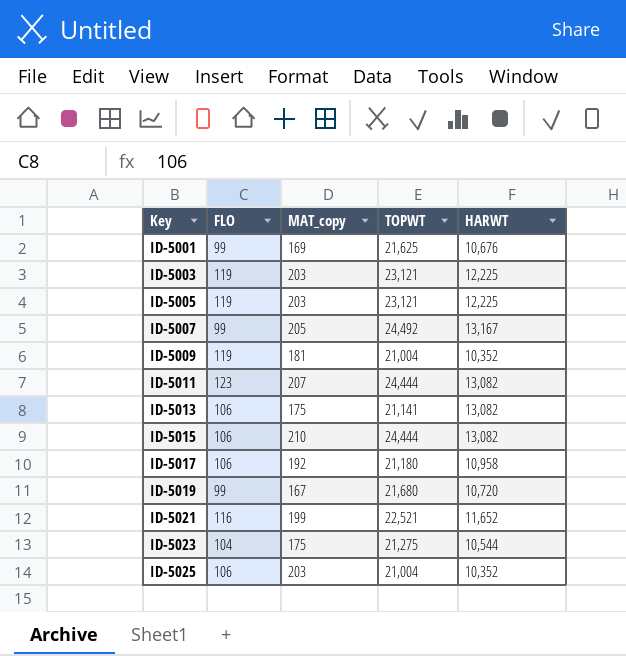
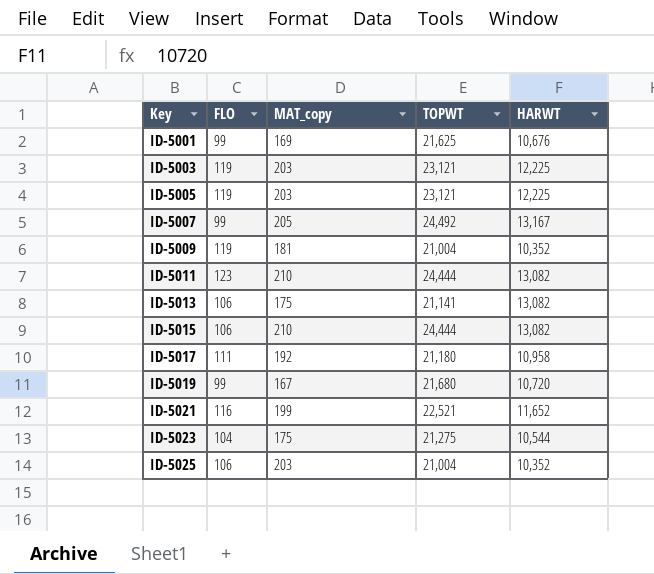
ID-5011 | MAT_copy: 207 -> 210
ID-5017 | FLO: 106 -> 111

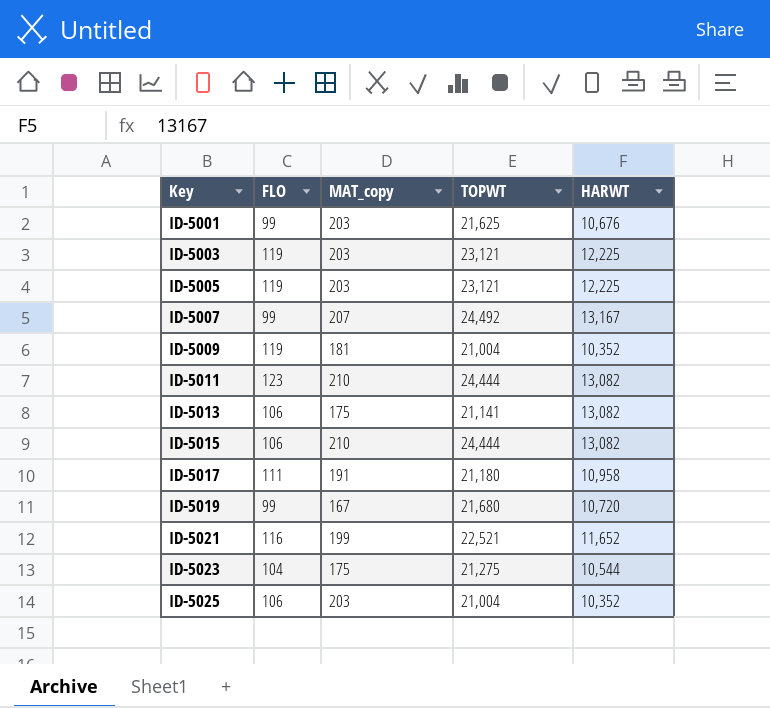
ID-5001 | MAT_copy: 169 -> 203
ID-5007 | MAT_copy: 205 -> 207
ID-5017 | MAT_copy: 192 -> 191

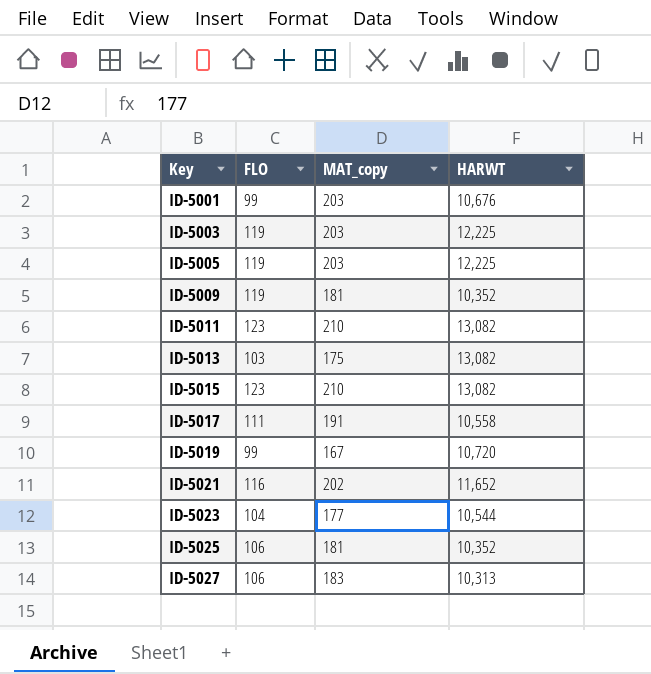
column TOPWT | position: 4 -> none
row ID-5007: 99 | 207 | 24,492 | 13,167 -> none
ID-5013 | FLO: 106 -> 103
ID-5015 | FLO: 106 -> 123
ID-5017 | HARWT: 10,958 -> 10,558
ID-5021 | MAT_copy: 199 -> 202
ID-5023 | MAT_copy: 175 -> 177
ID-5025 | MAT_copy: 203 -> 181
row ID-5027: none -> 106 | 183 | 10,313

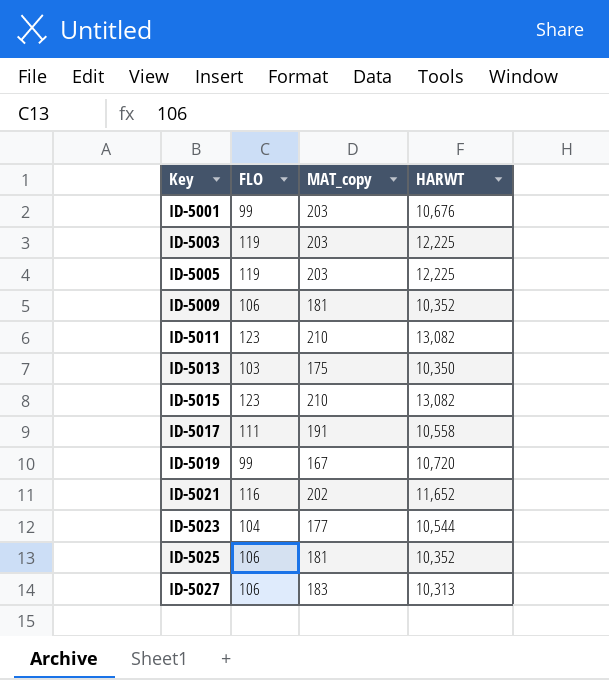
ID-5009 | FLO: 119 -> 106
ID-5013 | HARWT: 13,082 -> 10,350

